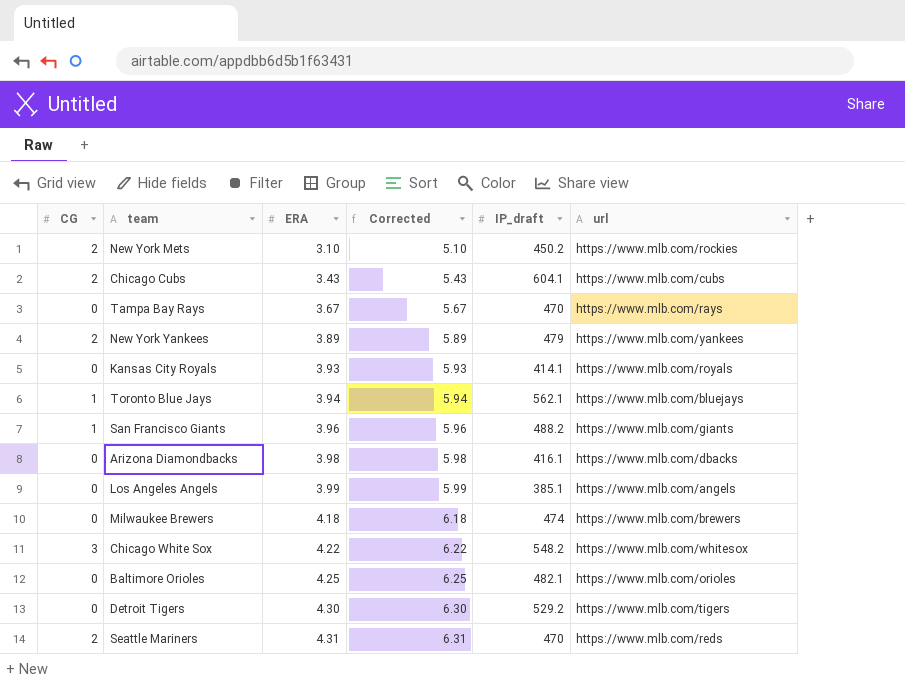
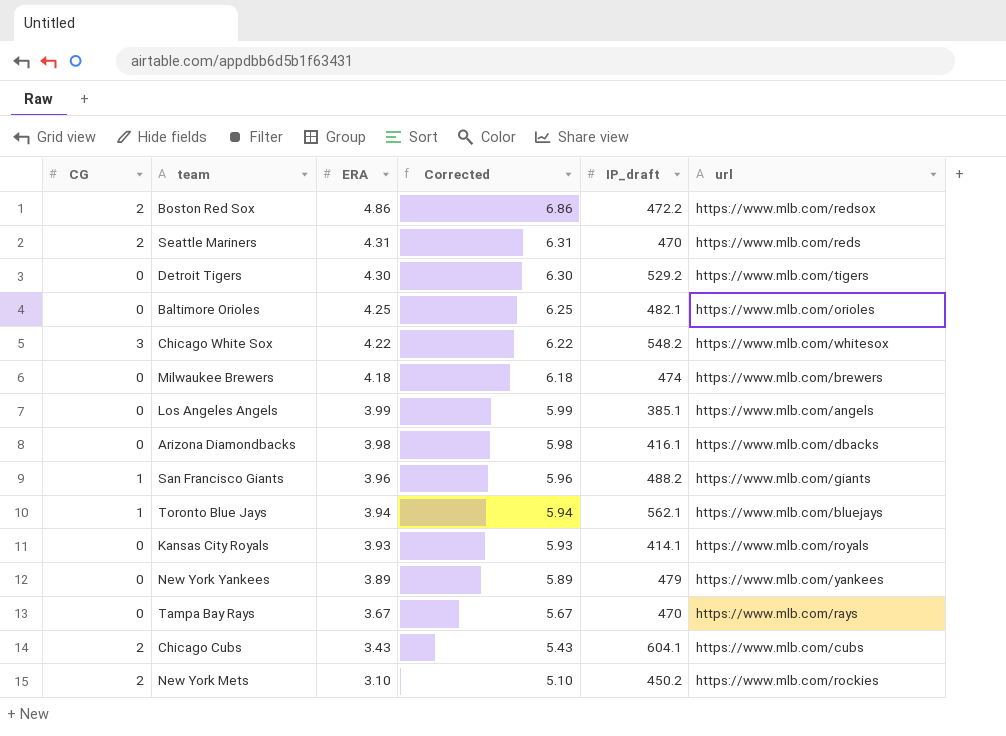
row order: ERA ascending -> ERA descending
row Boston Red Sox: none -> 2 | 4.86 | 6.86 | 472.2 | https://www.mlb.com/redsox
New York Yankees | CG: 2 -> 0

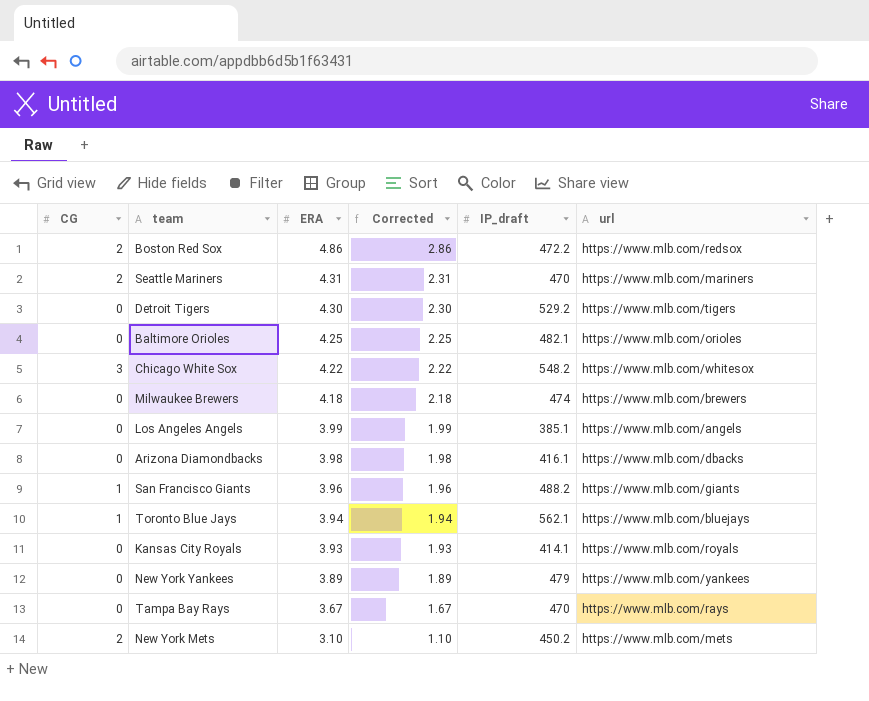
column Corrected | formula: [ERA] + 2 -> [ERA] - 2
row Chicago Cubs: 2 | 3.43 | 5.43 | 604.1 | https://www.mlb.com/cubs -> none
Seattle Mariners | url: https://www.mlb.com/reds -> https://www.mlb.com/mariners
New York Mets | url: https://www.mlb.com/rockies -> https://www.mlb.com/mets

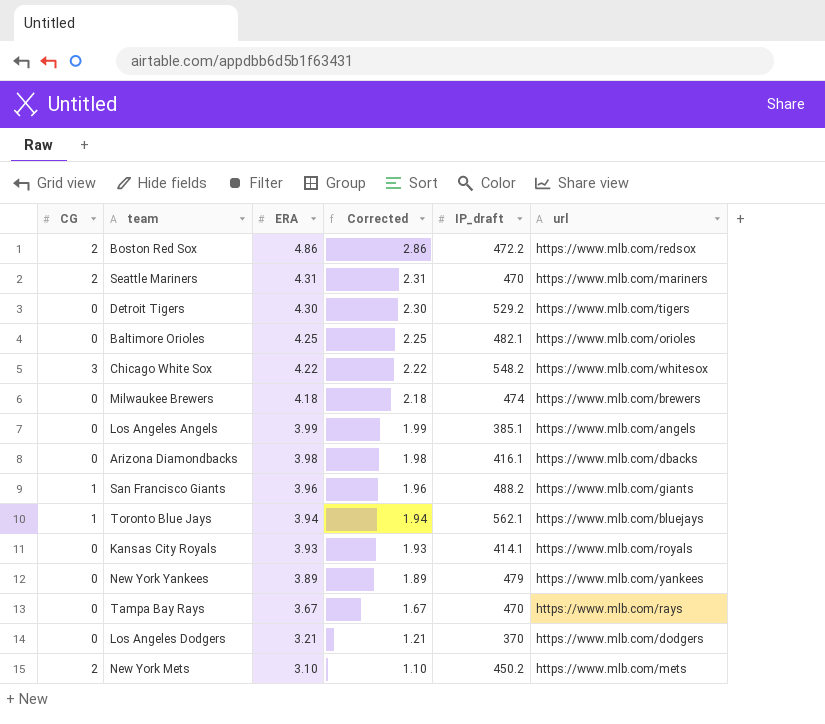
row Los Angeles Dodgers: none -> 0 | 3.21 | 1.21 | 370 | https://www.mlb.com/dodgers

